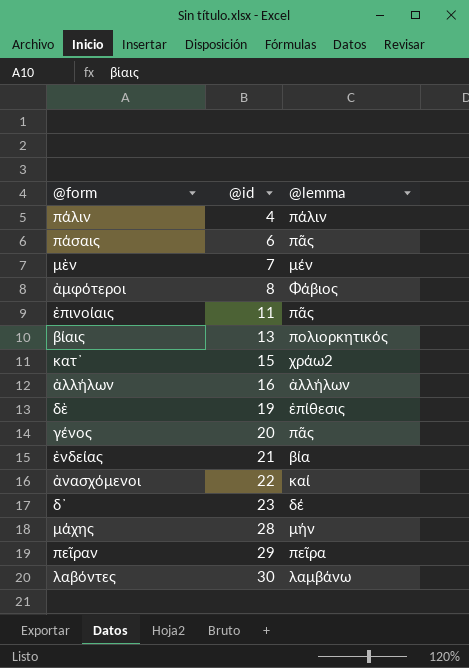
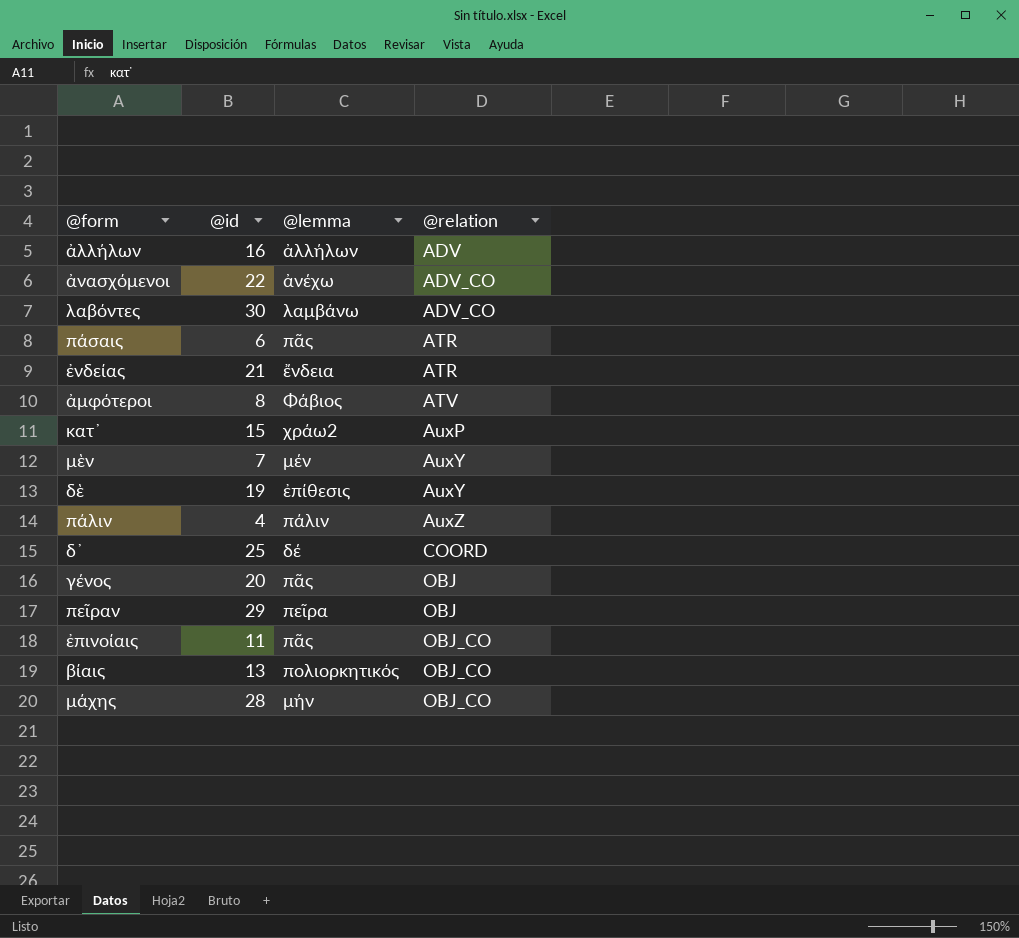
row order: @id ascending -> @relation ascending
column @relation | position: none -> 4
ἀνασχόμενοι | @lemma: καί -> ἀνέχω
ἐνδείας | @lemma: βία -> ἔνδεια
δ᾽ | @id: 23 -> 25

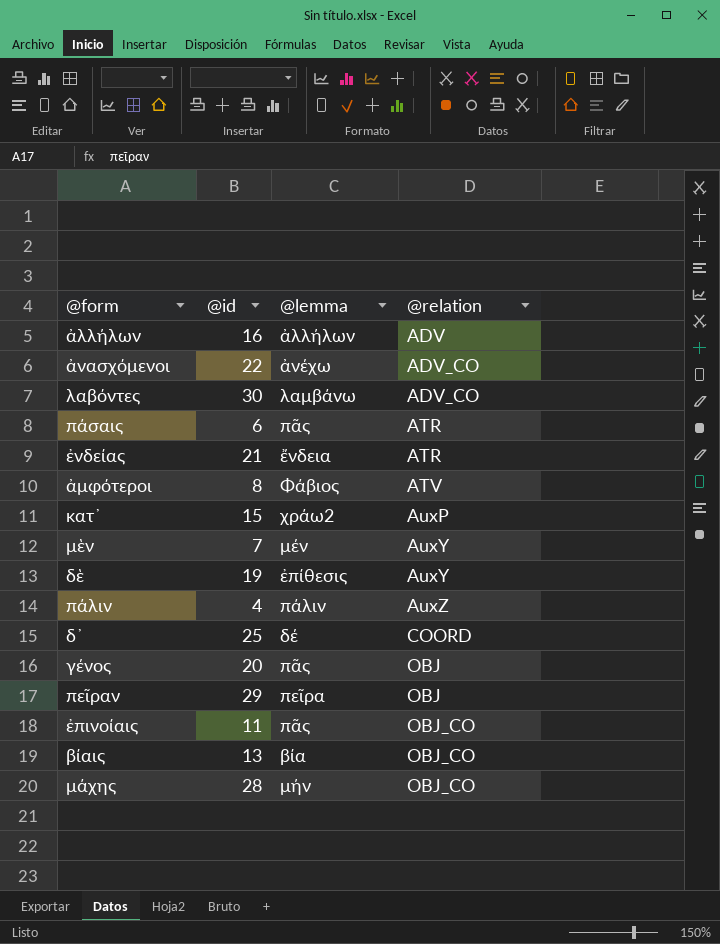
βίαις | @lemma: πολιορκητικός -> βία

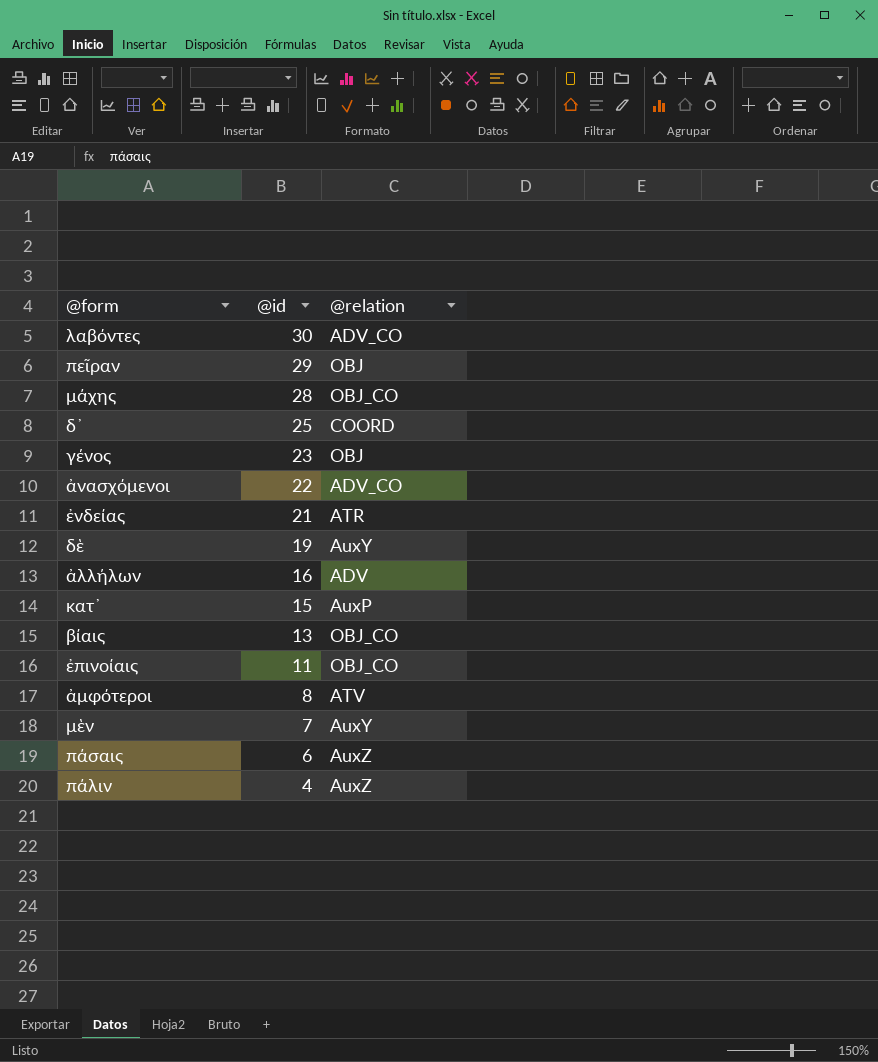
row order: @relation ascending -> @id descending
column @lemma | position: 3 -> none
γένος | @id: 20 -> 23
πάσαις | @relation: ATR -> AuxZ

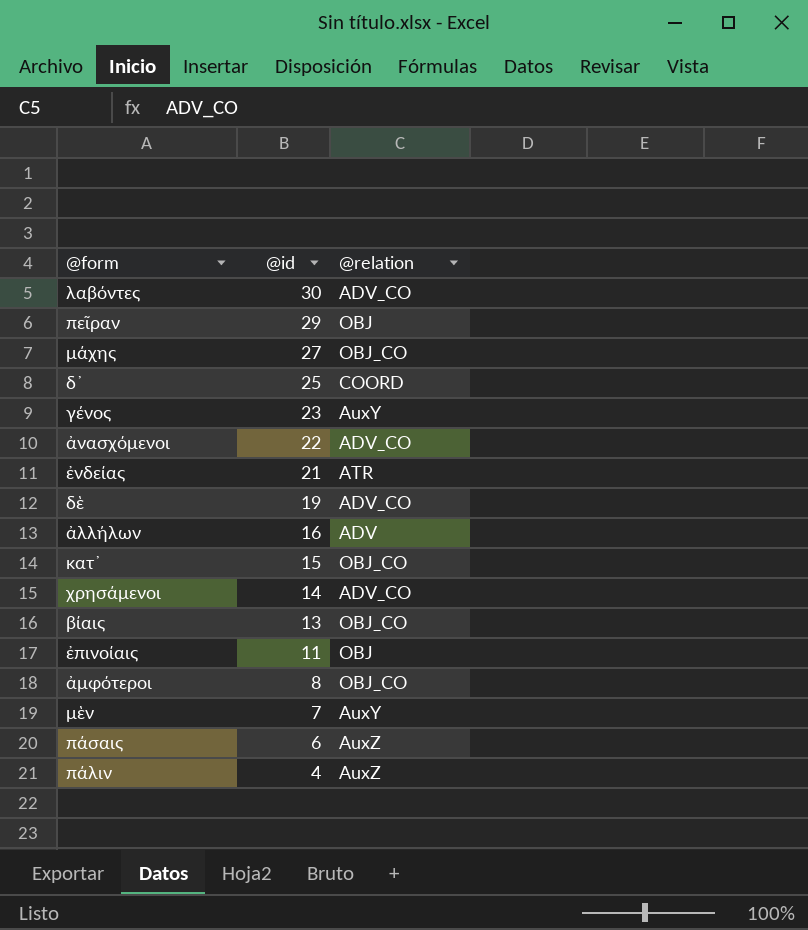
μάχης | @id: 28 -> 27
γένος | @relation: OBJ -> AuxY
δὲ | @relation: AuxY -> ADV_CO
κατ᾽ | @relation: AuxP -> OBJ_CO
row χρησάμενοι: none -> 14 | ADV_CO
ἐπινοίαις | @relation: OBJ_CO -> OBJ
ἀμφότεροι | @relation: ATV -> OBJ_CO

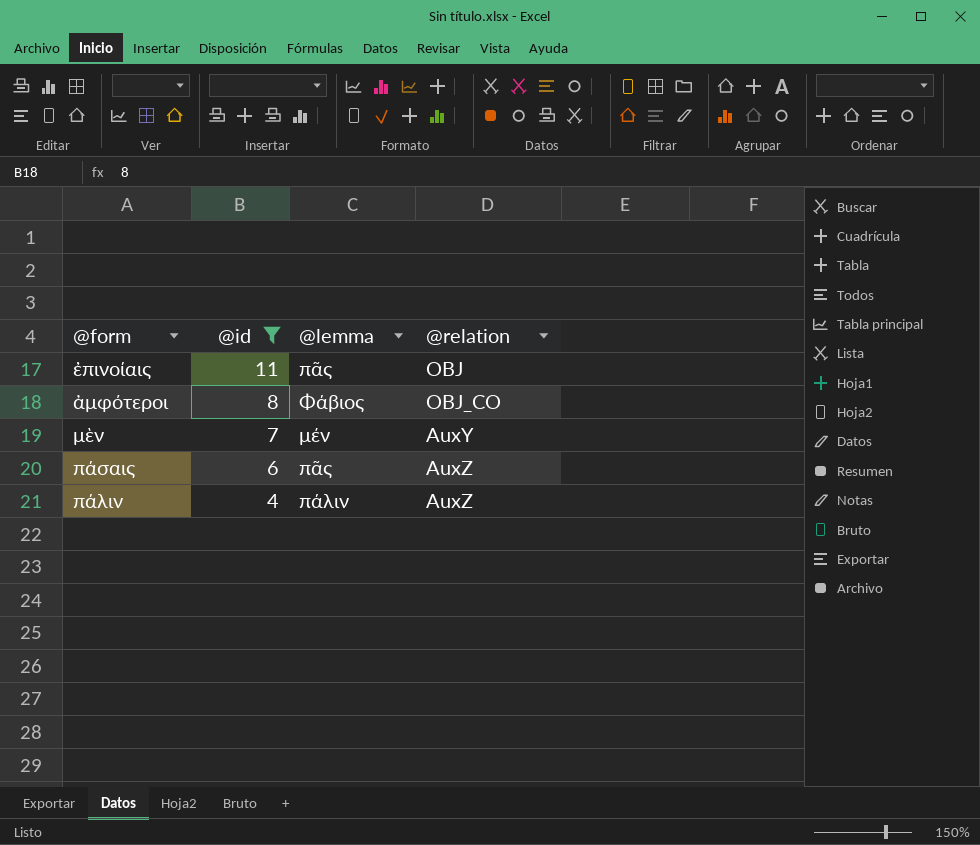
filter: none -> @id <= 11
column @lemma | position: none -> 3

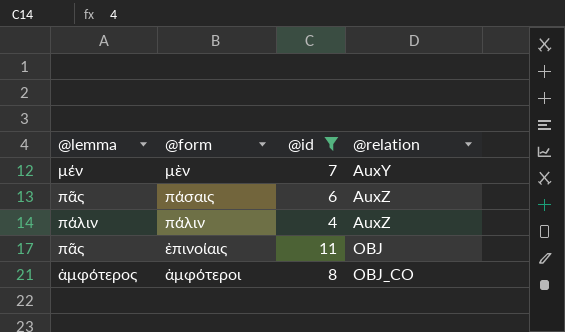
row order: @id descending -> @relation ascending
column @lemma | position: 3 -> 1
ἀμφότεροι | @lemma: Φάβιος -> ἀμφότερος

